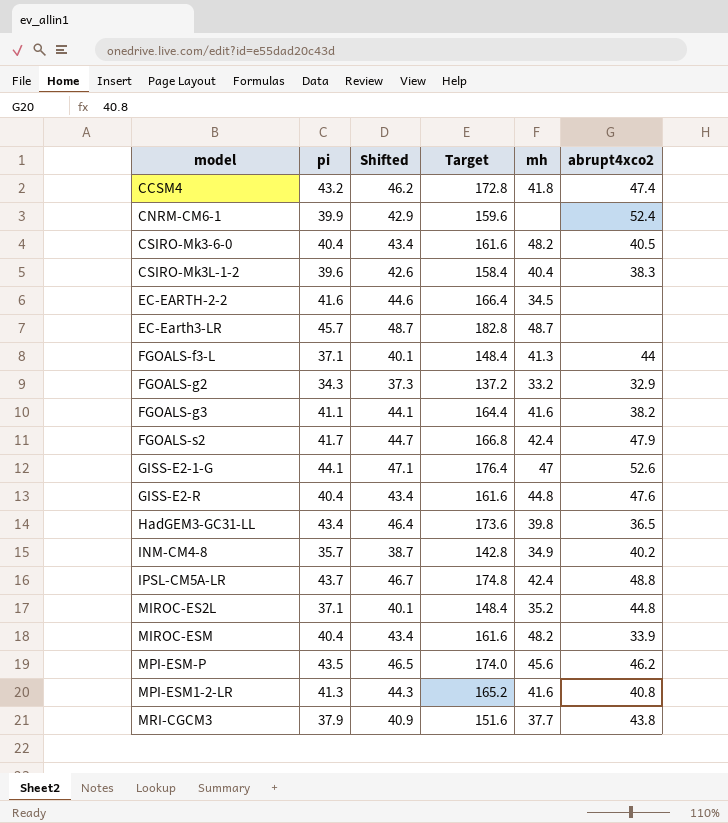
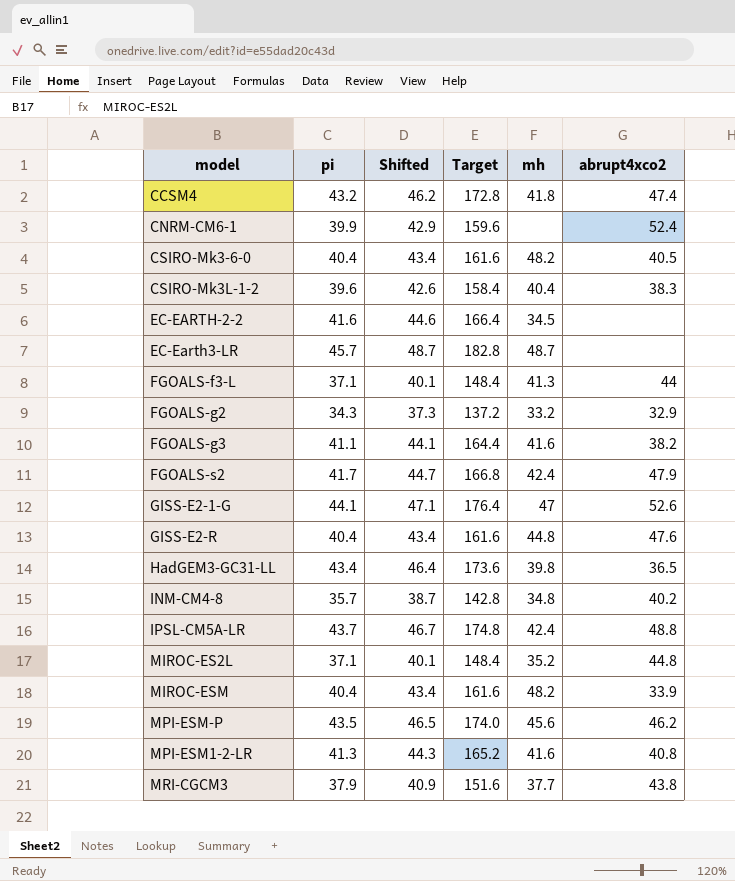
INM-CM4-8 | mh: 34.9 -> 34.8

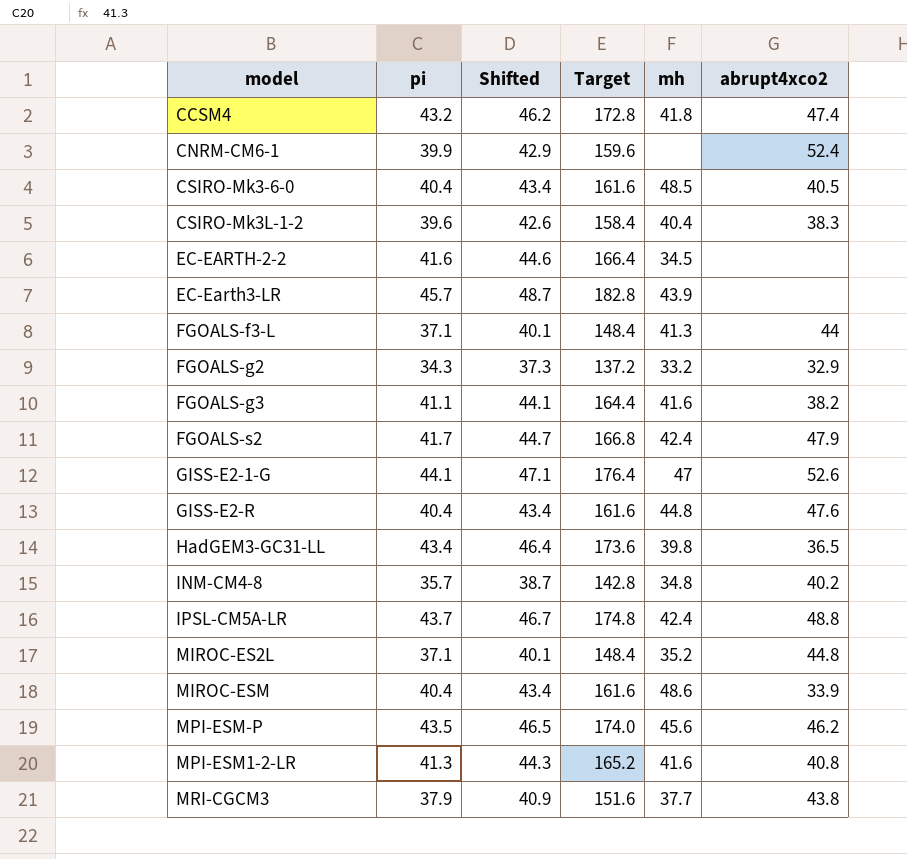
CSIRO-Mk3-6-0 | mh: 48.2 -> 48.5
EC-Earth3-LR | mh: 48.7 -> 43.9
MIROC-ESM | mh: 48.2 -> 48.6

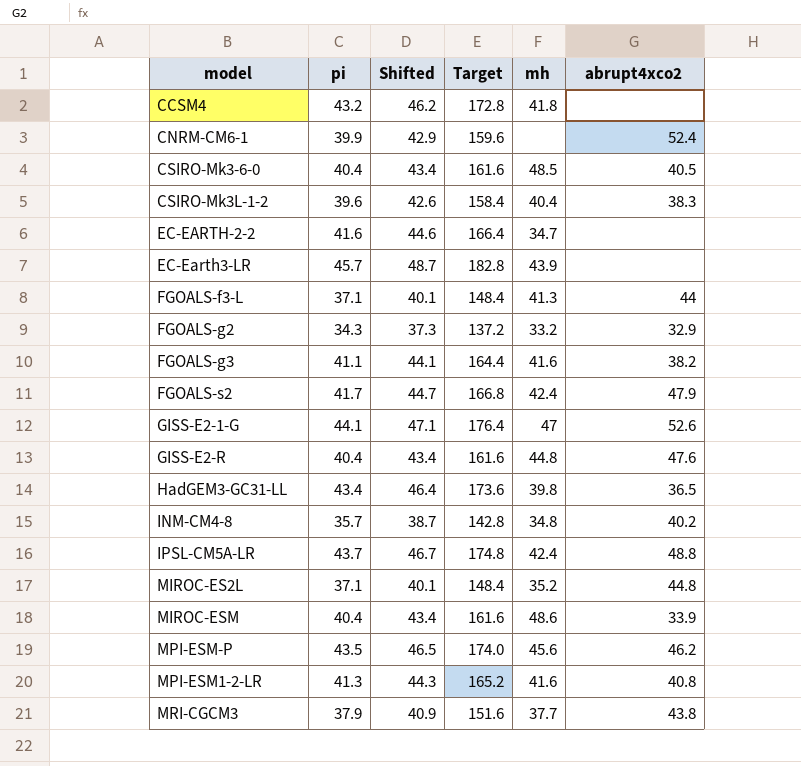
CCSM4 | abrupt4xco2: 47.4 -> none
EC-EARTH-2-2 | mh: 34.5 -> 34.7

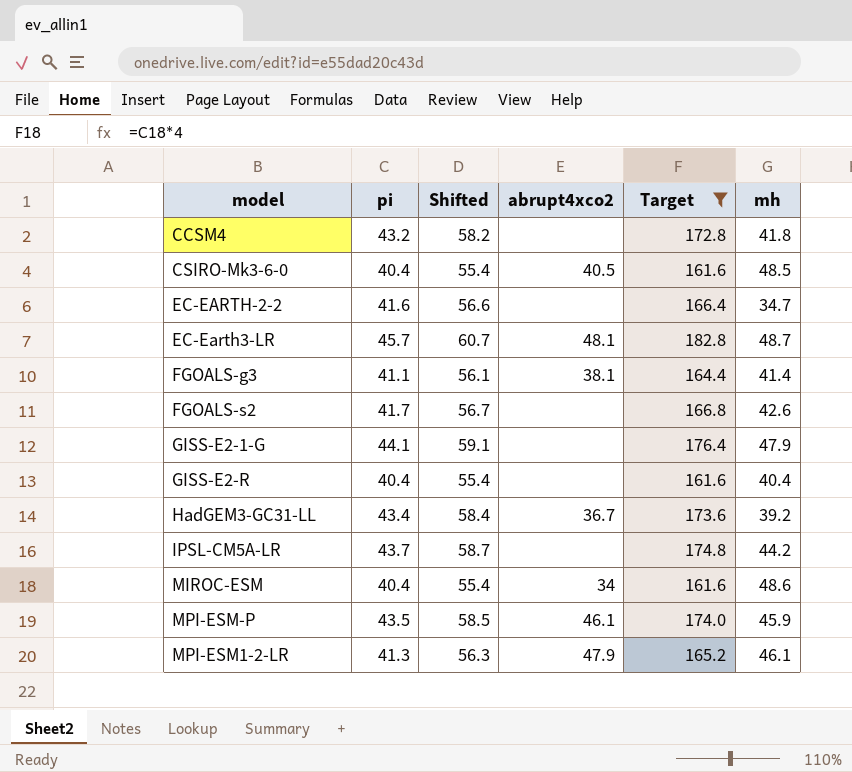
filter: none -> Target >= 161.6
column Shifted | formula: [pi] + 3 -> [pi] + 15
column abrupt4xco2 | position: 6 -> 4
EC-Earth3-LR | abrupt4xco2: none -> 48.1
EC-Earth3-LR | mh: 43.9 -> 48.7
FGOALS-g3 | abrupt4xco2: 38.2 -> 38.1
FGOALS-g3 | mh: 41.6 -> 41.4
FGOALS-s2 | abrupt4xco2: 47.9 -> none
FGOALS-s2 | mh: 42.4 -> 42.6
GISS-E2-1-G | abrupt4xco2: 52.6 -> none
GISS-E2-1-G | mh: 47 -> 47.9
GISS-E2-R | abrupt4xco2: 47.6 -> none
GISS-E2-R | mh: 44.8 -> 40.4
HadGEM3-GC31-LL | abrupt4xco2: 36.5 -> 36.7
HadGEM3-GC31-LL | mh: 39.8 -> 39.2
IPSL-CM5A-LR | abrupt4xco2: 48.8 -> none
IPSL-CM5A-LR | mh: 42.4 -> 44.2
MIROC-ESM | abrupt4xco2: 33.9 -> 34
MPI-ESM-P | abrupt4xco2: 46.2 -> 46.1
MPI-ESM-P | mh: 45.6 -> 45.9
MPI-ESM1-2-LR | abrupt4xco2: 40.8 -> 47.9
MPI-ESM1-2-LR | mh: 41.6 -> 46.1

